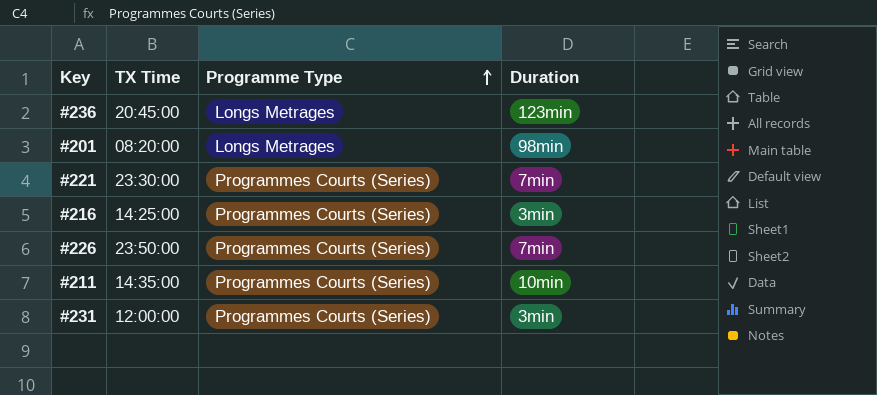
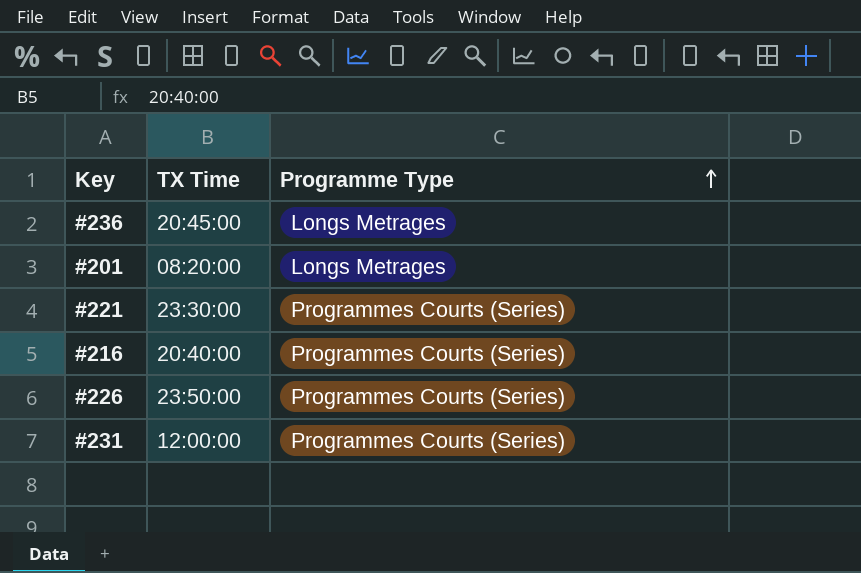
column Duration | position: 4 -> none
row #211: 14:35:00 | Programmes Courts (Series) | 10min -> none
#216 | TX Time: 14:25:00 -> 20:40:00

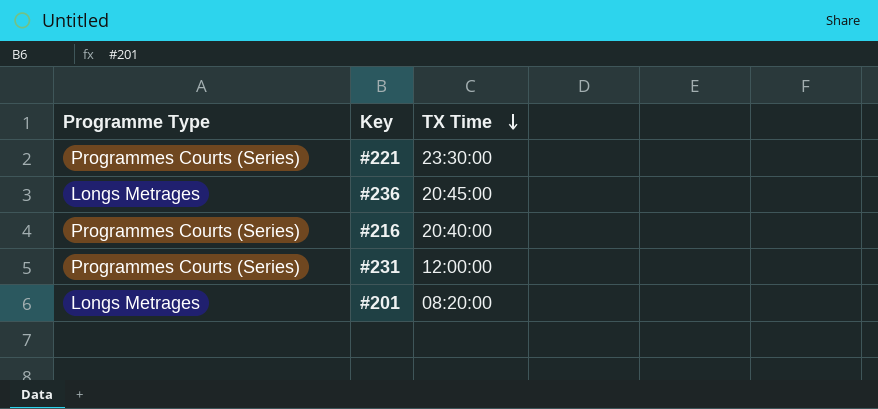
row order: Programme Type ascending -> TX Time descending
column Programme Type | position: 3 -> 1
row #226: 23:50:00 | Programmes Courts (Series) -> none

